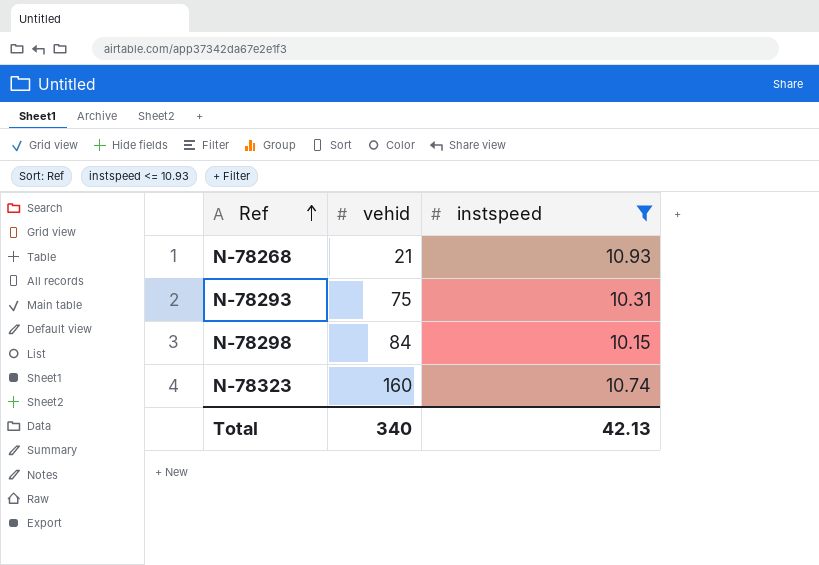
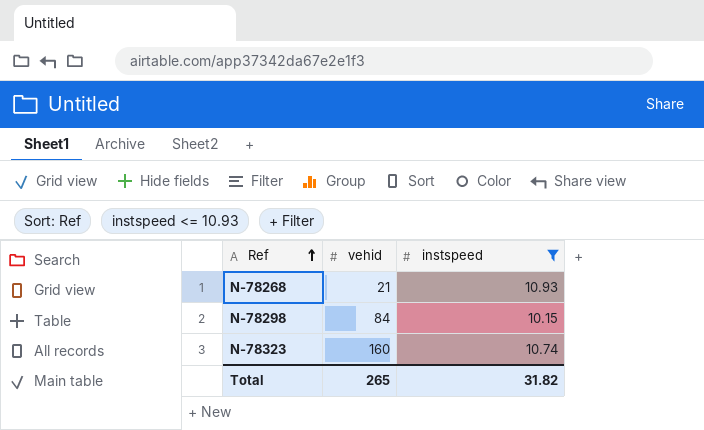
row N-78293: 75 | 10.31 -> none
Total | vehid: 340 -> 265
Total | instspeed: 42.13 -> 31.82

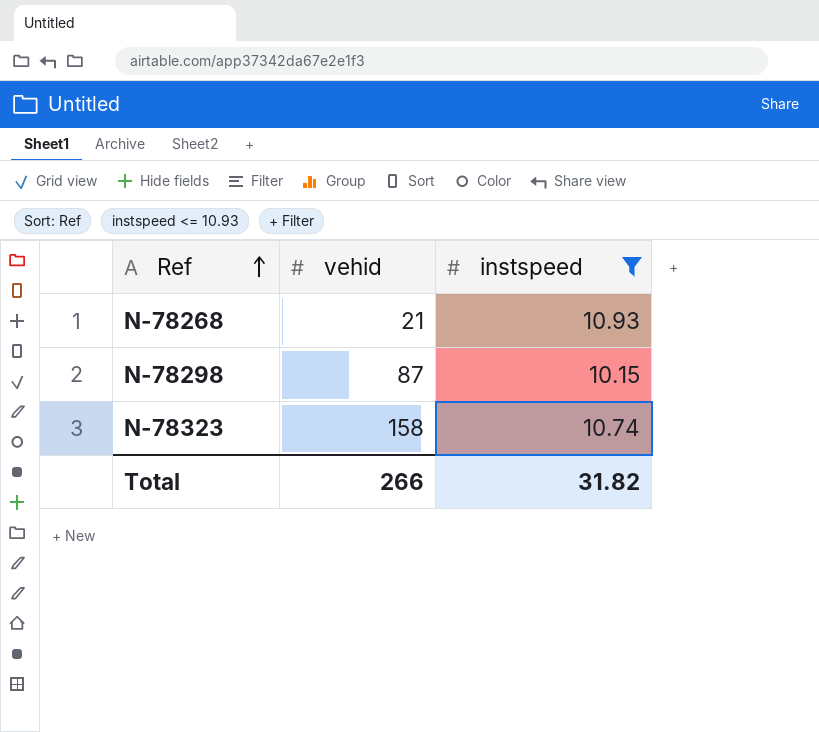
N-78298 | vehid: 84 -> 87
N-78323 | vehid: 160 -> 158
Total | vehid: 265 -> 266

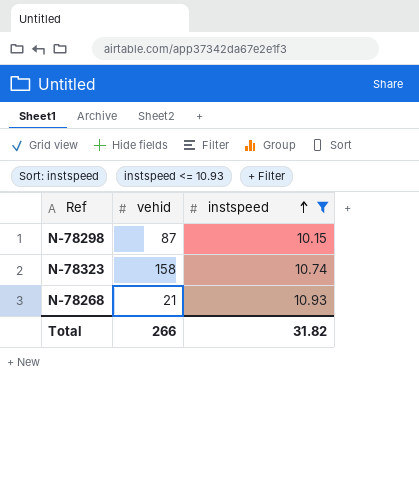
row order: Ref ascending -> instspeed ascending

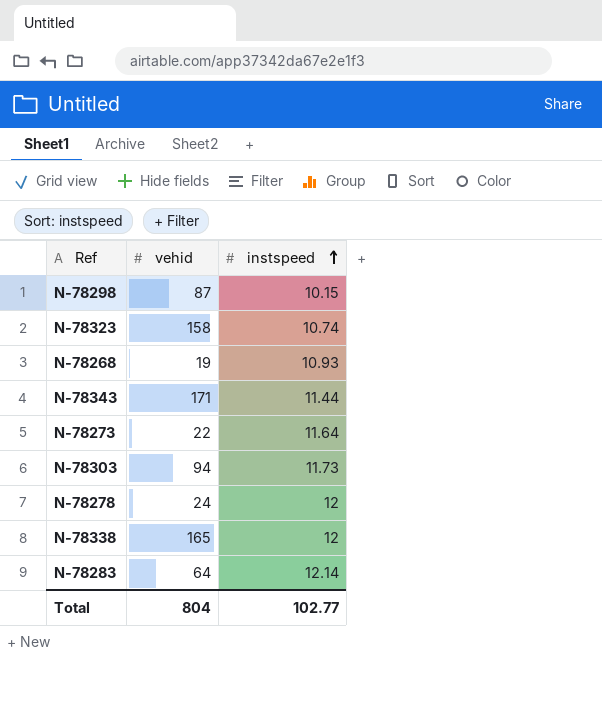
filter: instspeed <= 10.93 -> none
N-78268 | vehid: 21 -> 19
Total | vehid: 266 -> 804
Total | instspeed: 31.82 -> 102.77

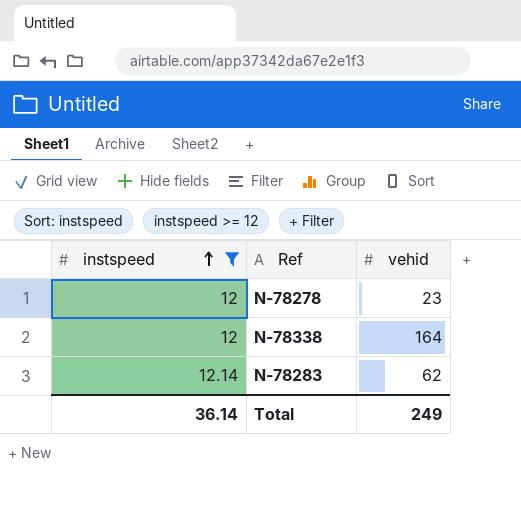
filter: none -> instspeed >= 12
column instspeed | position: 3 -> 1
N-78278 | vehid: 24 -> 23
N-78338 | vehid: 165 -> 164
N-78283 | vehid: 64 -> 62
Total | instspeed: 102.77 -> 36.14
Total | vehid: 804 -> 249

